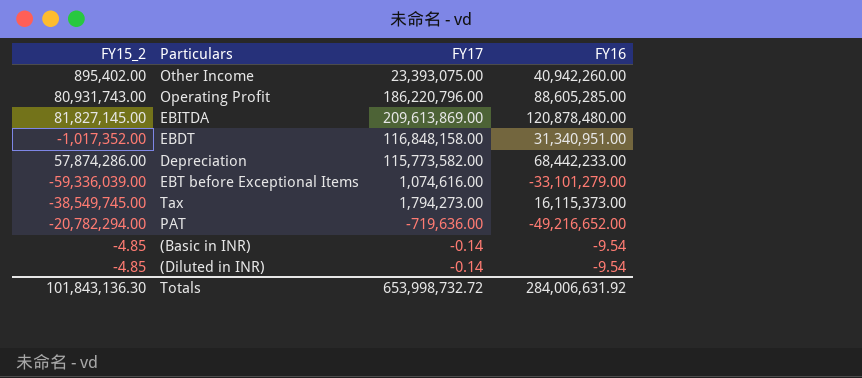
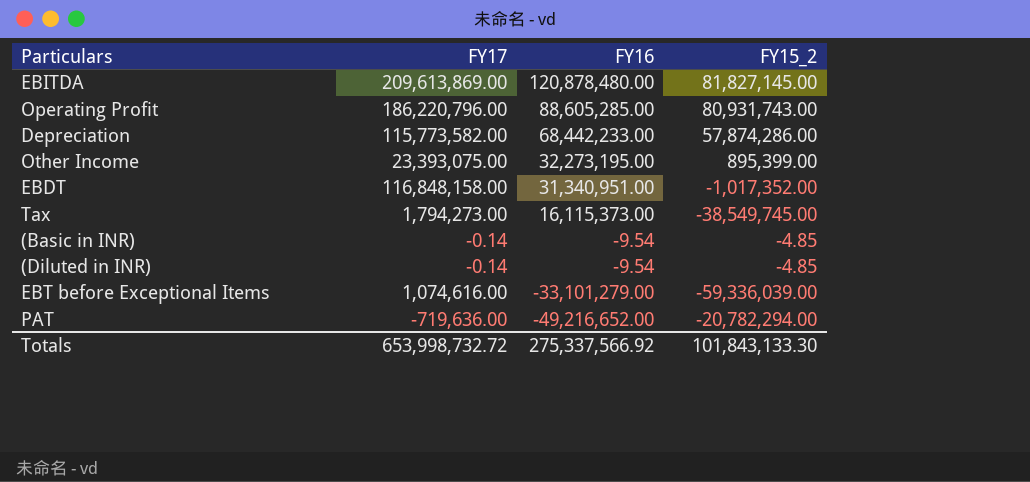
row order: none -> FY16 descending
column FY15_2 | position: 1 -> 4
Other Income | FY16: 40,942,260.00 -> 32,273,195.00
Other Income | FY15_2: 895,402.00 -> 895,399.00
Totals | FY16: 284,006,631.92 -> 275,337,566.92
Totals | FY15_2: 101,843,136.30 -> 101,843,133.30

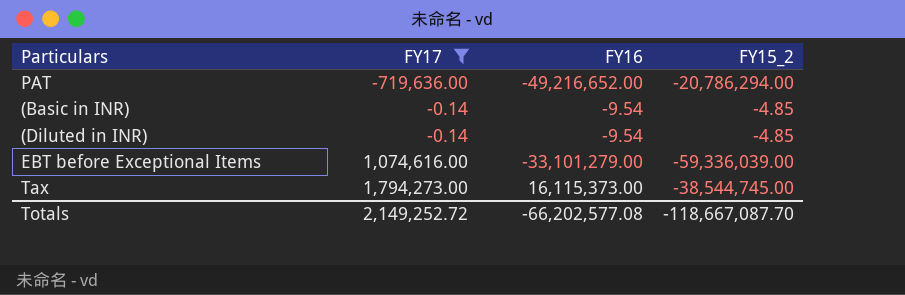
filter: none -> FY17 <= 1,794,273.00
row order: FY16 descending -> FY17 ascending
PAT | FY15_2: -20,782,294.00 -> -20,786,294.00
Tax | FY15_2: -38,549,745.00 -> -38,544,745.00
Totals | FY17: 653,998,732.72 -> 2,149,252.72
Totals | FY16: 275,337,566.92 -> -66,202,577.08
Totals | FY15_2: 101,843,133.30 -> -118,667,087.70

